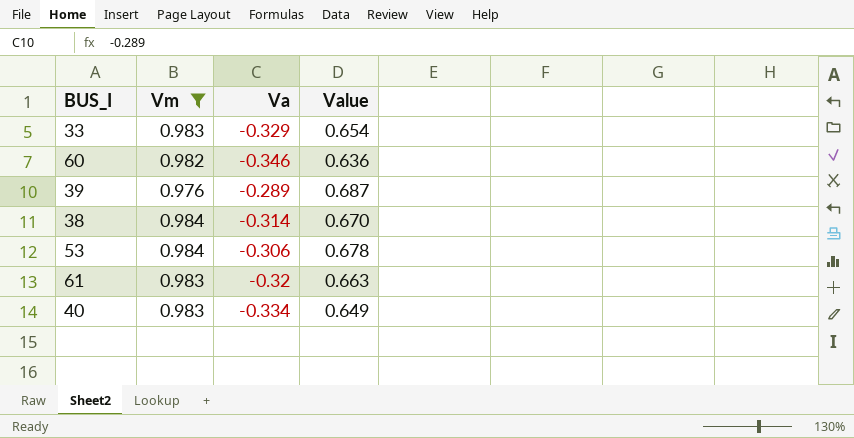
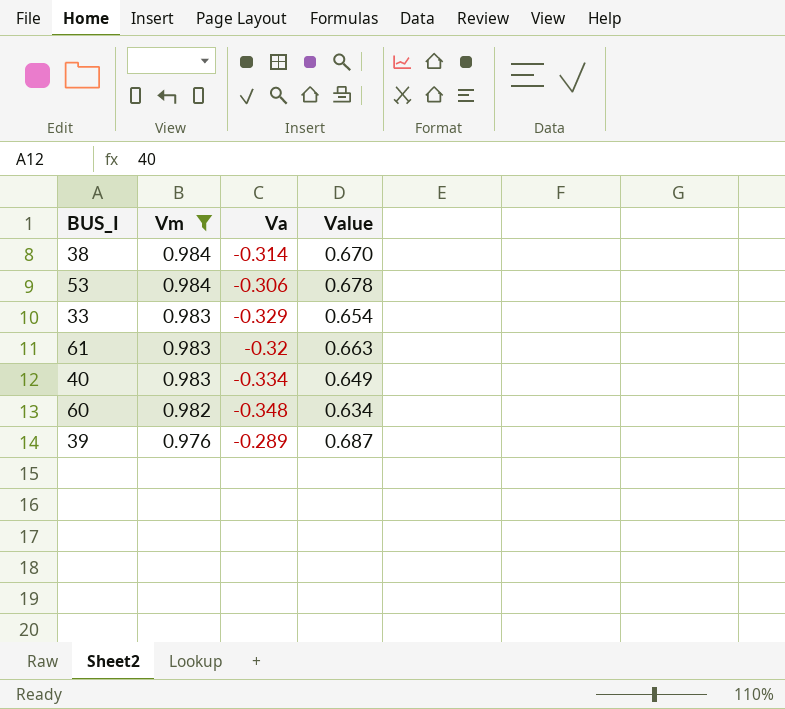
row order: none -> Vm descending
60 | Va: -0.346 -> -0.348
60 | Value: 0.636 -> 0.634

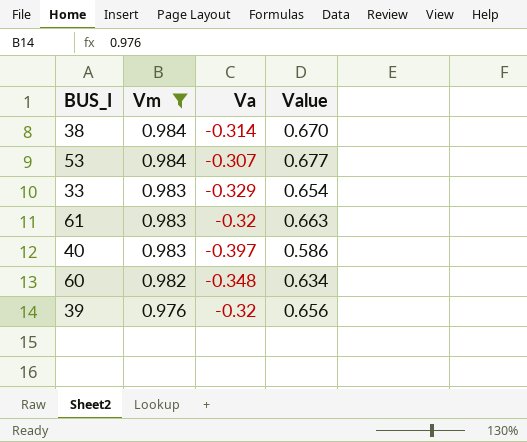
53 | Va: -0.306 -> -0.307
53 | Value: 0.678 -> 0.677
40 | Va: -0.334 -> -0.397
40 | Value: 0.649 -> 0.586
39 | Va: -0.289 -> -0.32
39 | Value: 0.687 -> 0.656

